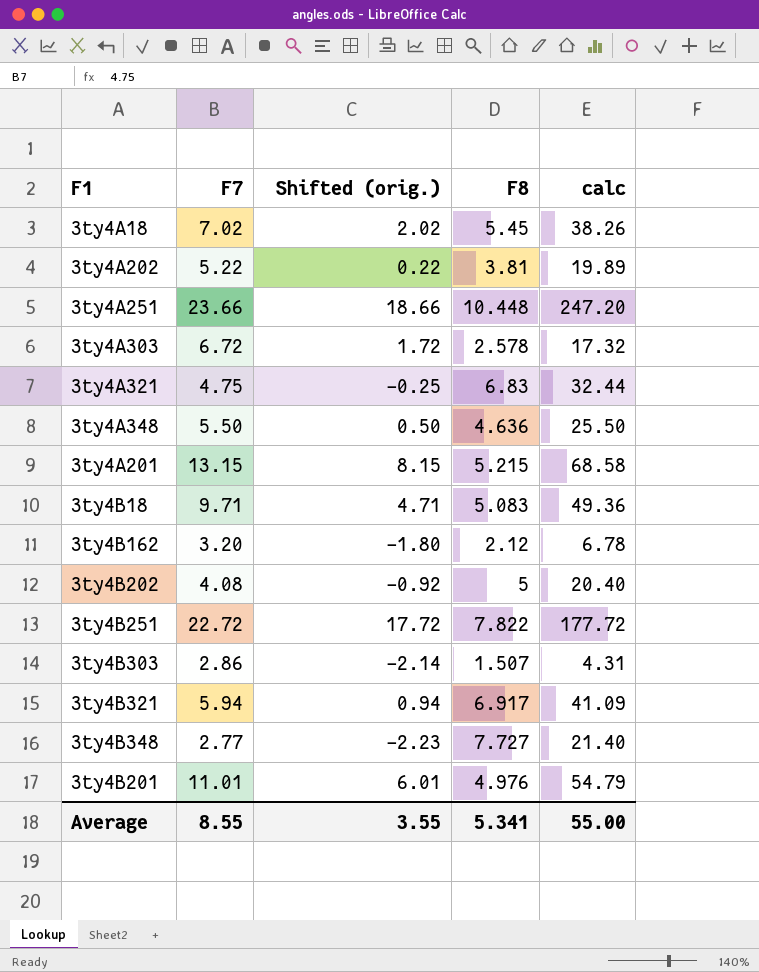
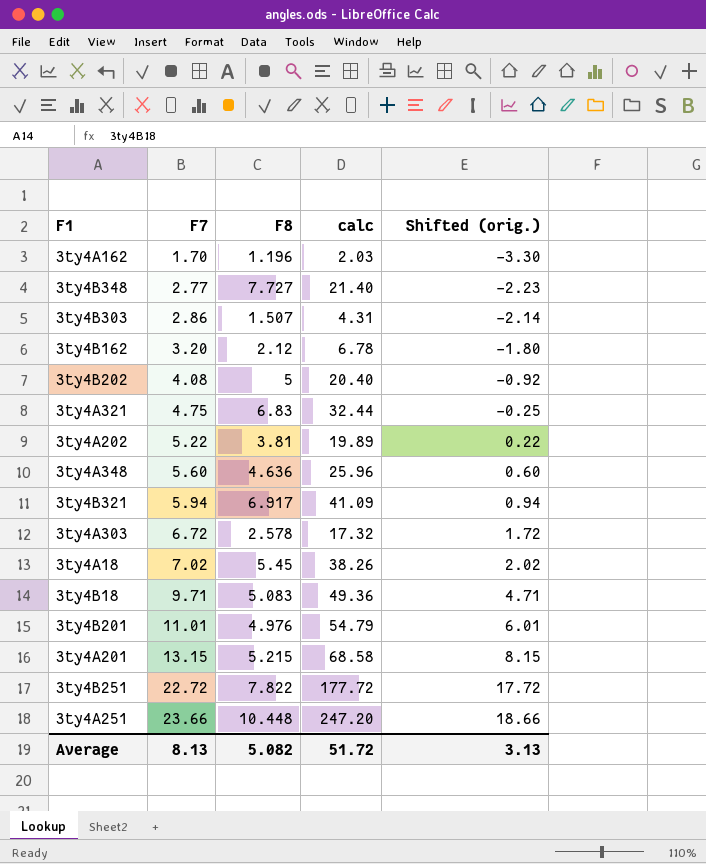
row order: none -> F7 ascending
column Shifted (orig.) | position: 3 -> 5
row 3ty4A162: none -> 1.70 | 1.196 | 2.03 | -3.30
3ty4A348 | F7: 5.50 -> 5.60
3ty4A348 | calc: 25.50 -> 25.96
3ty4A348 | Shifted (orig.): 0.50 -> 0.60
Average | F7: 8.55 -> 8.13
Average | F8: 5.341 -> 5.082
Average | calc: 55.00 -> 51.72
Average | Shifted (orig.): 3.55 -> 3.13

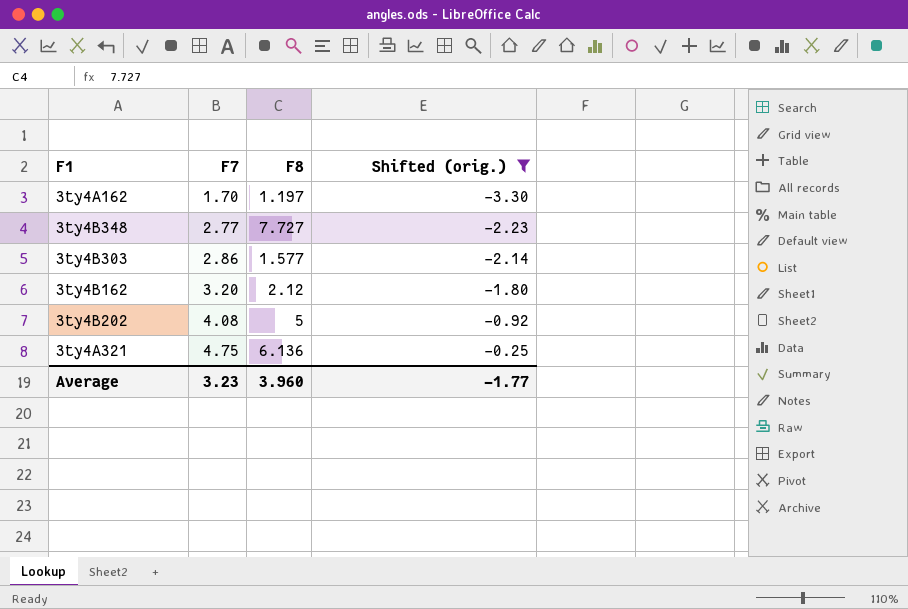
filter: none -> Shifted (orig.) <= -0.25
column calc | formula: [F7] * [F8] -> none
3ty4A162 | F8: 1.196 -> 1.197
3ty4B303 | F8: 1.507 -> 1.577
3ty4A321 | F8: 6.83 -> 6.136
Average | F7: 8.13 -> 3.23
Average | F8: 5.082 -> 3.960
Average | Shifted (orig.): 3.13 -> -1.77

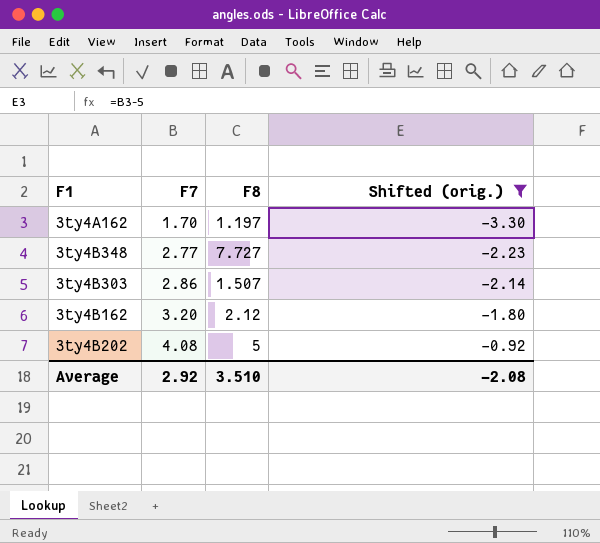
row 3ty4A321: 4.75 | 6.136 | -0.25 -> none
3ty4B303 | F8: 1.577 -> 1.507
Average | F7: 3.23 -> 2.92
Average | F8: 3.960 -> 3.510
Average | Shifted (orig.): -1.77 -> -2.08

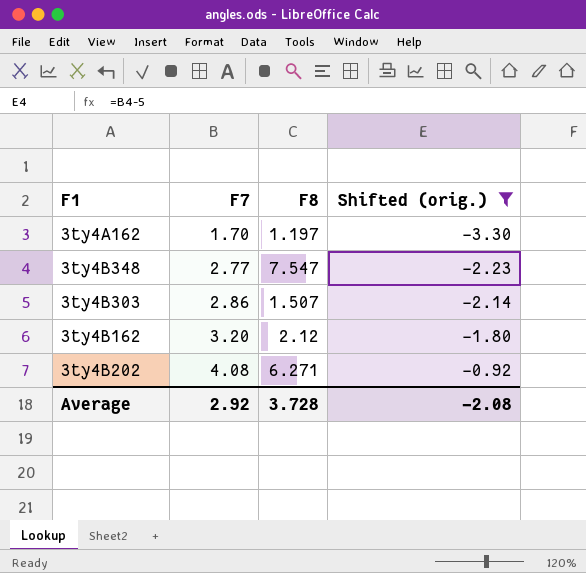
3ty4B348 | F8: 7.727 -> 7.547
3ty4B202 | F8: 5 -> 6.271
Average | F8: 3.510 -> 3.728

